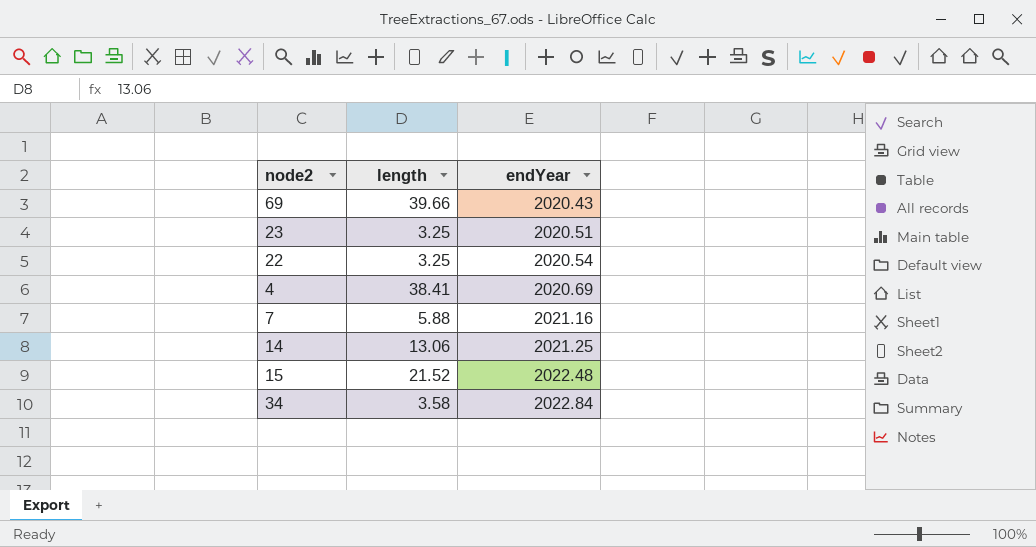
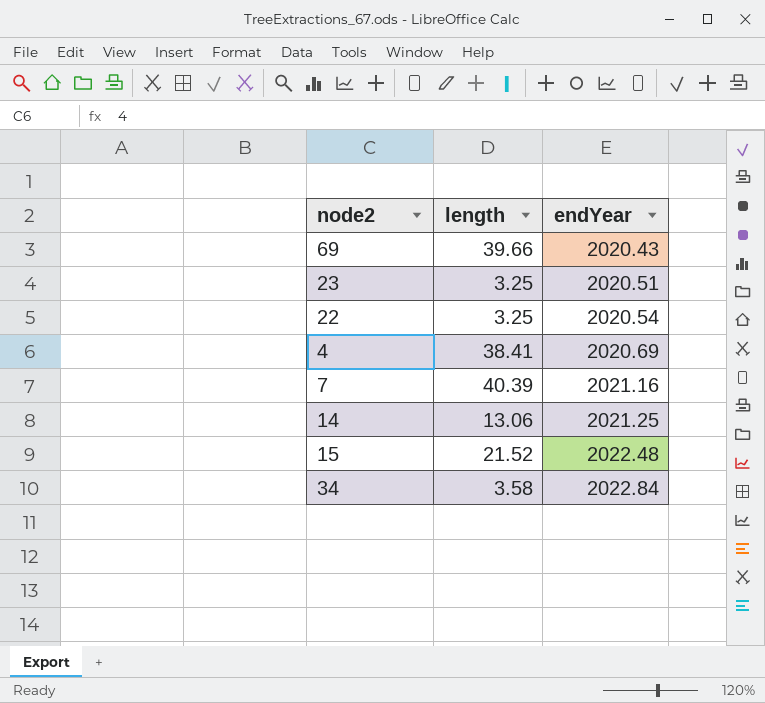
7 | length: 5.88 -> 40.39

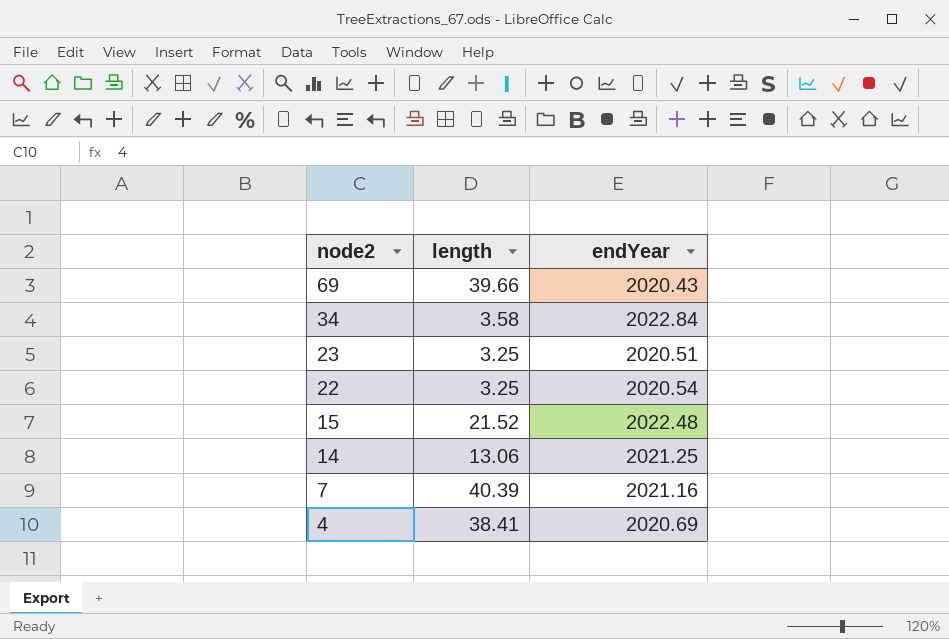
row order: endYear ascending -> node2 descending

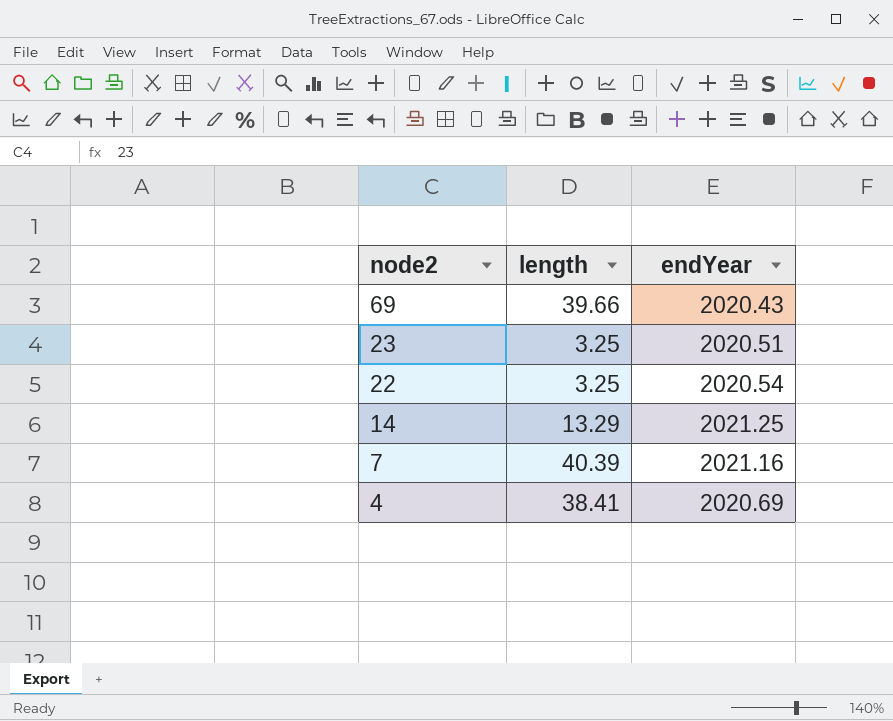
row 34: 3.58 | 2022.84 -> none
row 15: 21.52 | 2022.48 -> none
14 | length: 13.06 -> 13.29

